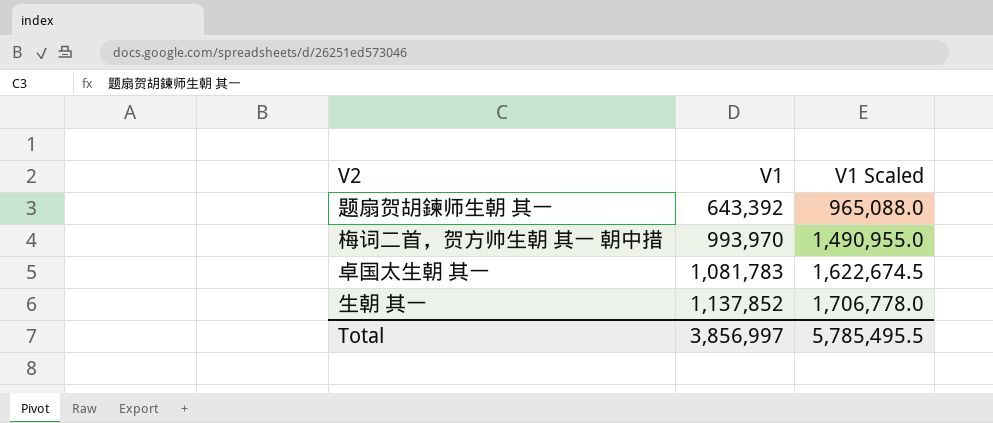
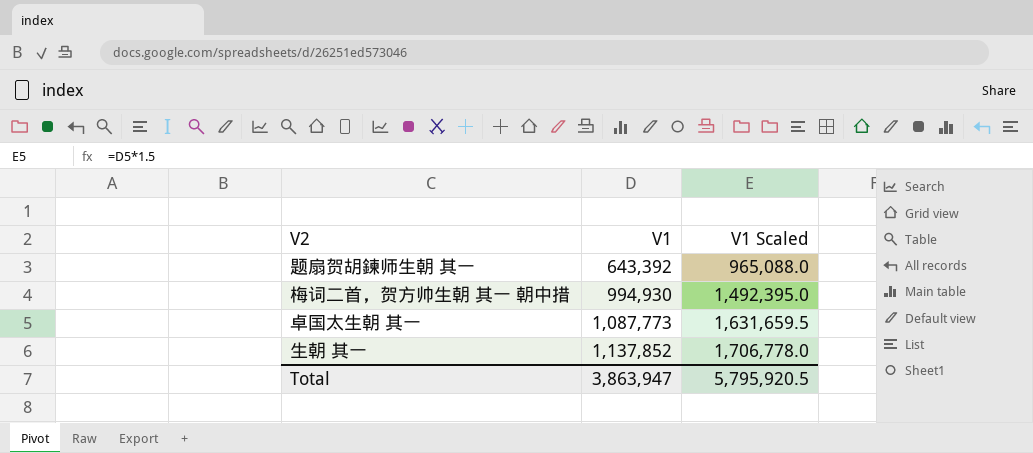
梅词二首，贺方帅生朝 其一 朝中措 | V1: 993,970 -> 994,930
梅词二首，贺方帅生朝 其一 朝中措 | V1 Scaled: 1,490,955.0 -> 1,492,395.0
卓国太生朝 其一 | V1: 1,081,783 -> 1,087,773
卓国太生朝 其一 | V1 Scaled: 1,622,674.5 -> 1,631,659.5
Total | V1: 3,856,997 -> 3,863,947
Total | V1 Scaled: 5,785,495.5 -> 5,795,920.5

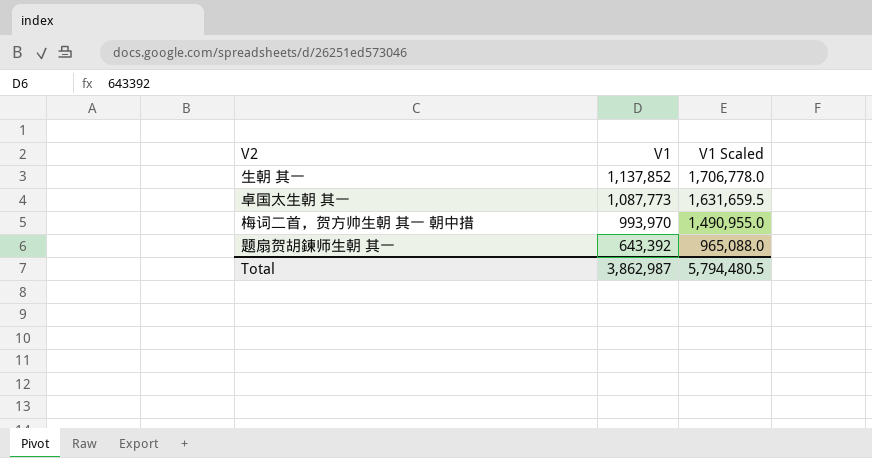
row order: V1 ascending -> V1 descending
梅词二首，贺方帅生朝 其一 朝中措 | V1: 994,930 -> 993,970
梅词二首，贺方帅生朝 其一 朝中措 | V1 Scaled: 1,492,395.0 -> 1,490,955.0
Total | V1: 3,863,947 -> 3,862,987
Total | V1 Scaled: 5,795,920.5 -> 5,794,480.5

